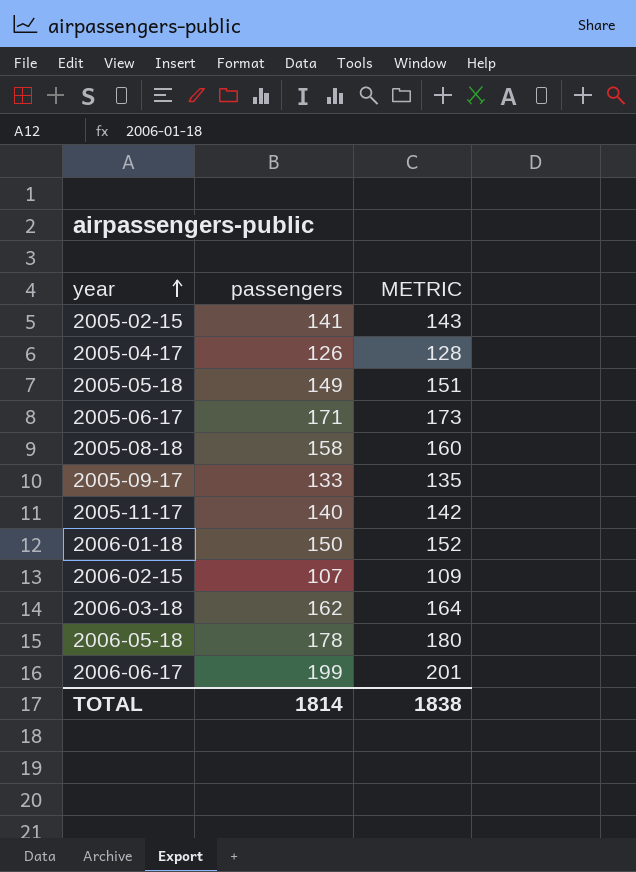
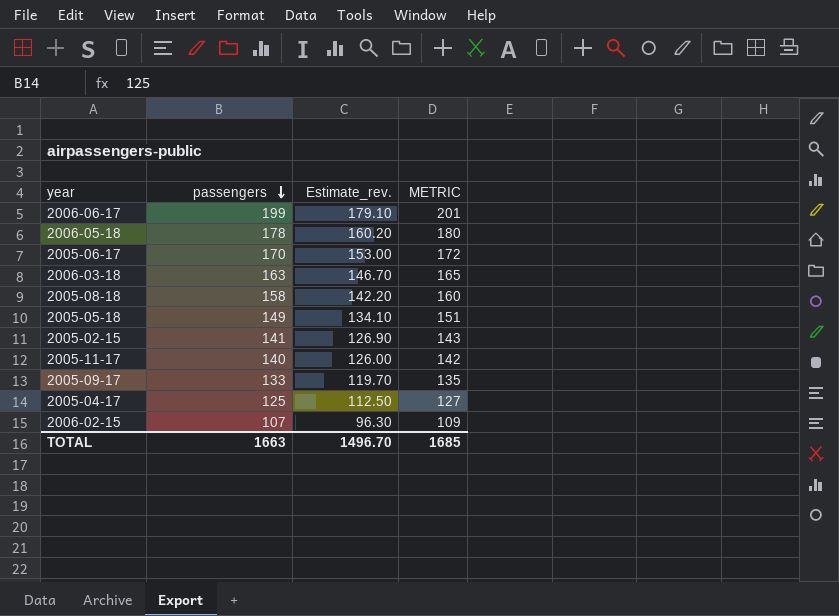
row order: year ascending -> passengers descending
column Estimate_rev. | formula: none -> [passengers] * 0.9
row 2006-01-18: 150 | 152 -> none
2005-06-17 | passengers: 171 -> 170
2005-06-17 | METRIC: 173 -> 172
2006-03-18 | passengers: 162 -> 163
2006-03-18 | METRIC: 164 -> 165
2005-04-17 | passengers: 126 -> 125
2005-04-17 | METRIC: 128 -> 127
TOTAL | passengers: 1814 -> 1663
TOTAL | METRIC: 1838 -> 1685

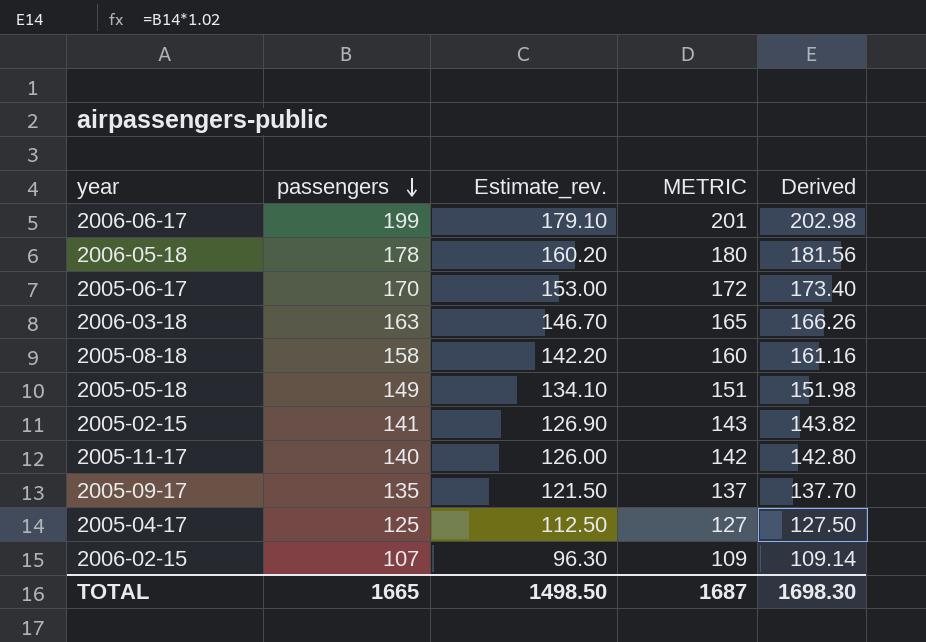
column Derived | formula: none -> [passengers] * 1.02
2005-09-17 | passengers: 133 -> 135
2005-09-17 | Estimate_rev.: 119.70 -> 121.50
2005-09-17 | METRIC: 135 -> 137
TOTAL | passengers: 1663 -> 1665
TOTAL | Estimate_rev.: 1496.70 -> 1498.50
TOTAL | METRIC: 1685 -> 1687

